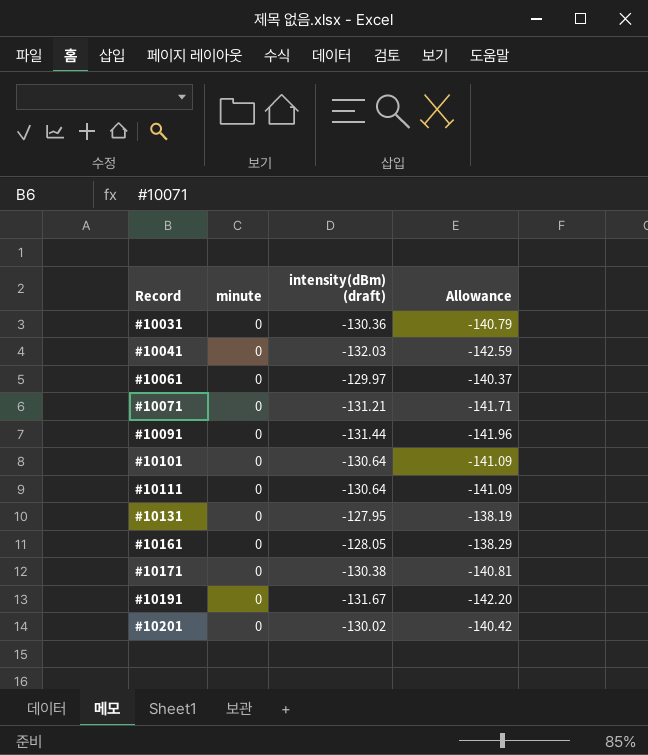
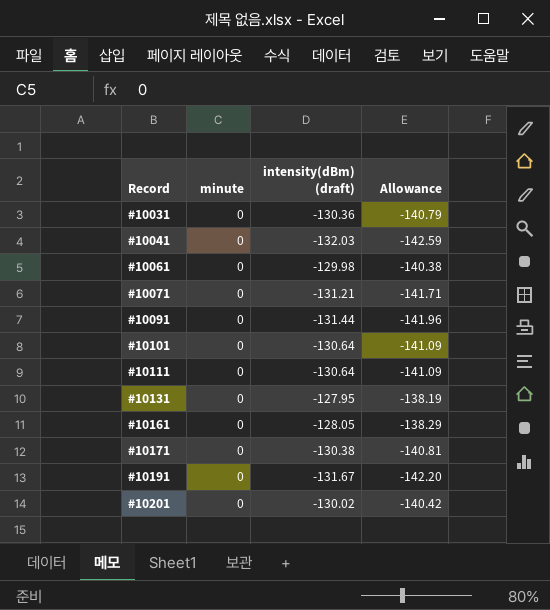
#10061 | intensity(dBm) (draft): -129.97 -> -129.98
#10061 | Allowance: -140.37 -> -140.38

